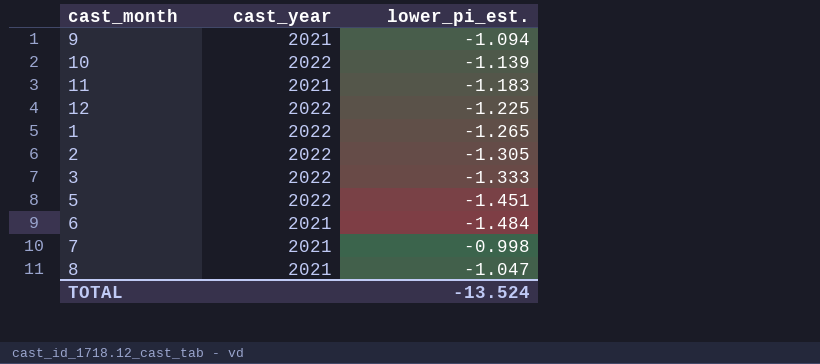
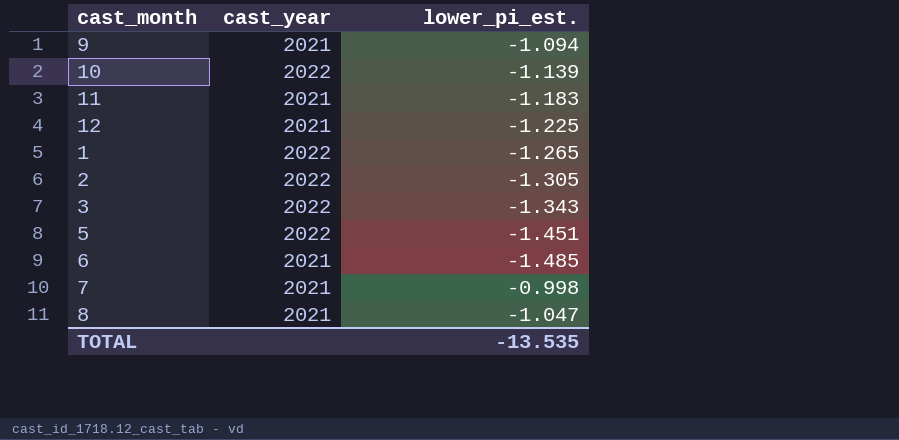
12 | cast_year: 2022 -> 2021
3 | lower_pi_est.: -1.333 -> -1.343
6 | lower_pi_est.: -1.484 -> -1.485
TOTAL | lower_pi_est.: -13.524 -> -13.535

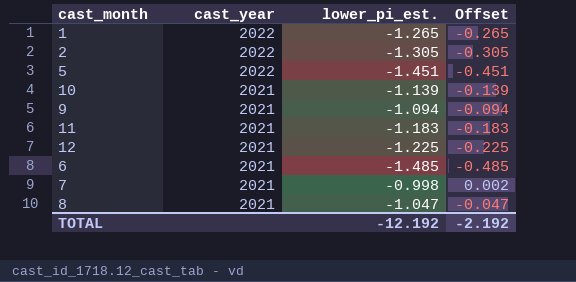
row order: none -> cast_year descending
column Offset | formula: none -> [lower_pi_est.] + 1
row 3: 2022 | -1.343 -> none
10 | cast_year: 2022 -> 2021
TOTAL | lower_pi_est.: -13.535 -> -12.192

